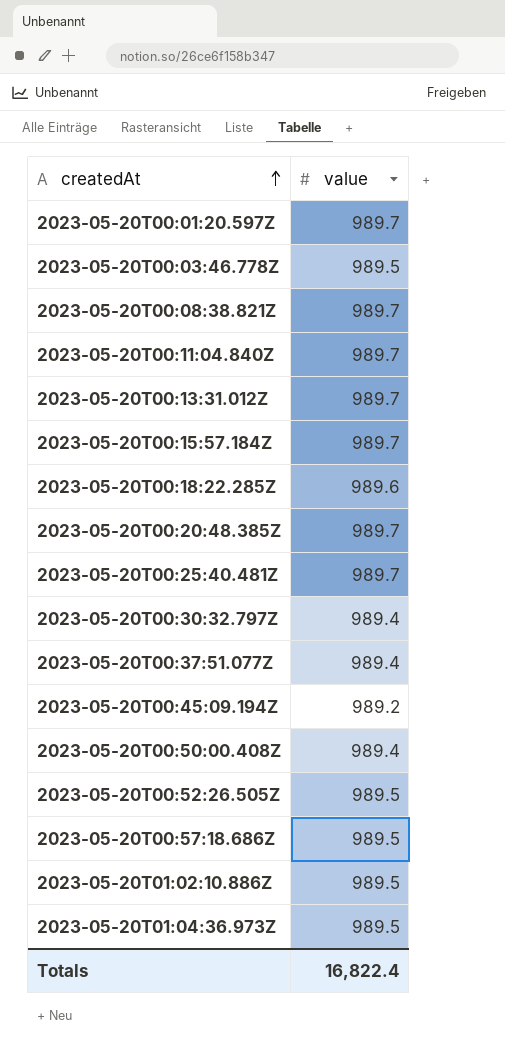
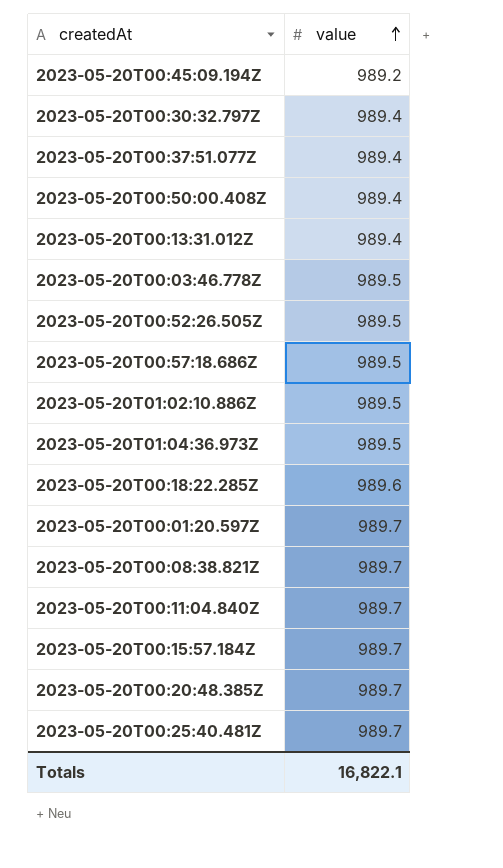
row order: createdAt ascending -> value ascending
2023-05-20T00:13:31.012Z | value: 989.7 -> 989.4
Totals | value: 16,822.4 -> 16,822.1

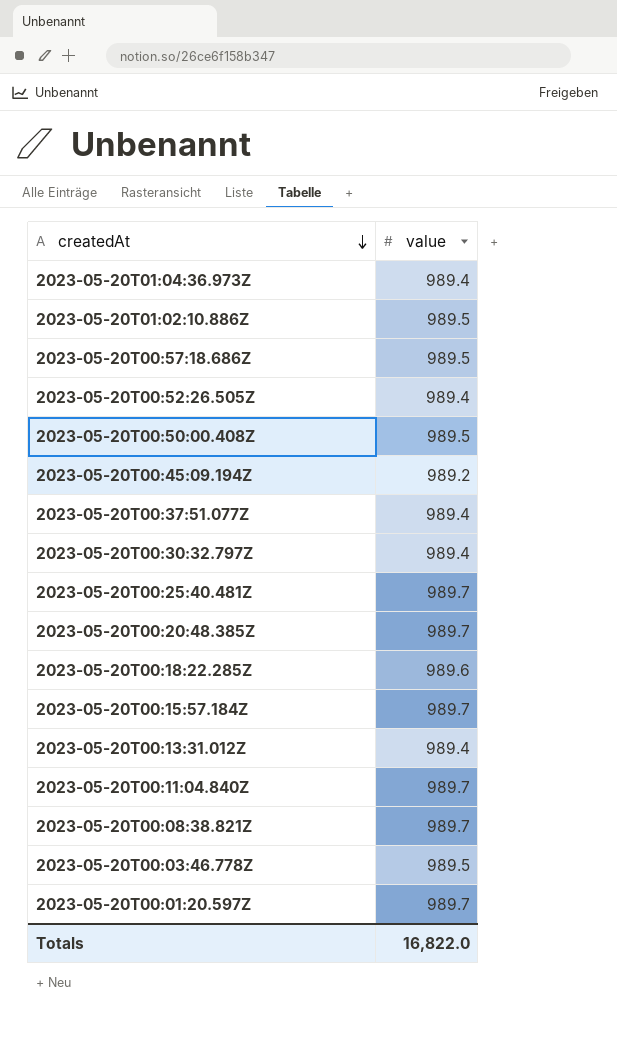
row order: value ascending -> createdAt descending
2023-05-20T01:04:36.973Z | value: 989.5 -> 989.4
2023-05-20T00:52:26.505Z | value: 989.5 -> 989.4
2023-05-20T00:50:00.408Z | value: 989.4 -> 989.5
Totals | value: 16,822.1 -> 16,822.0

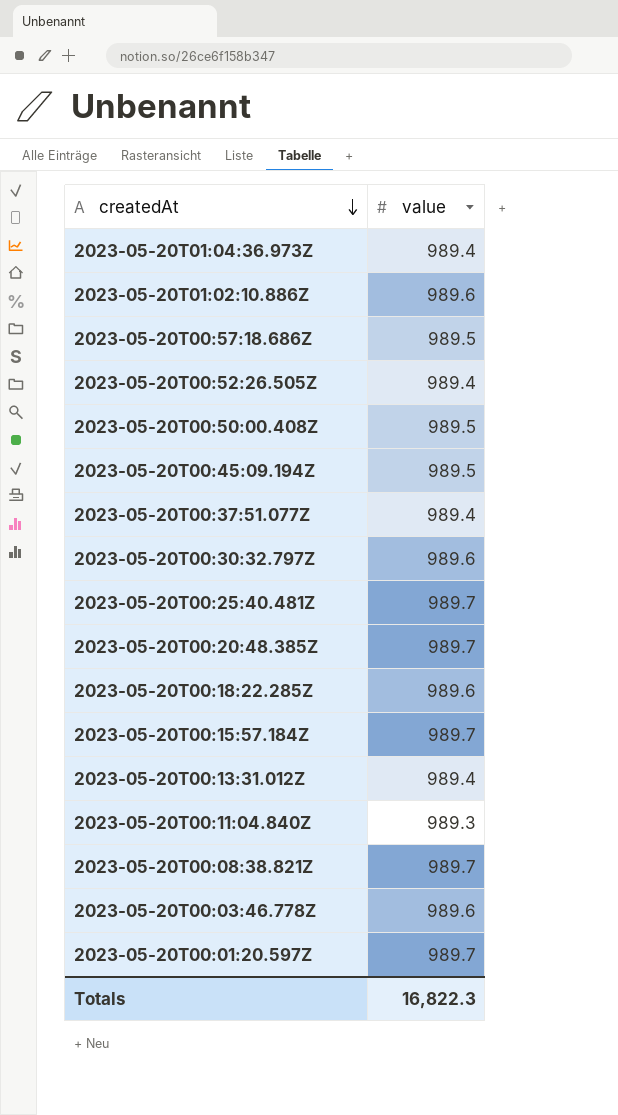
2023-05-20T01:02:10.886Z | value: 989.5 -> 989.6
2023-05-20T00:45:09.194Z | value: 989.2 -> 989.5
2023-05-20T00:30:32.797Z | value: 989.4 -> 989.6
2023-05-20T00:11:04.840Z | value: 989.7 -> 989.3
2023-05-20T00:03:46.778Z | value: 989.5 -> 989.6
Totals | value: 16,822.0 -> 16,822.3

